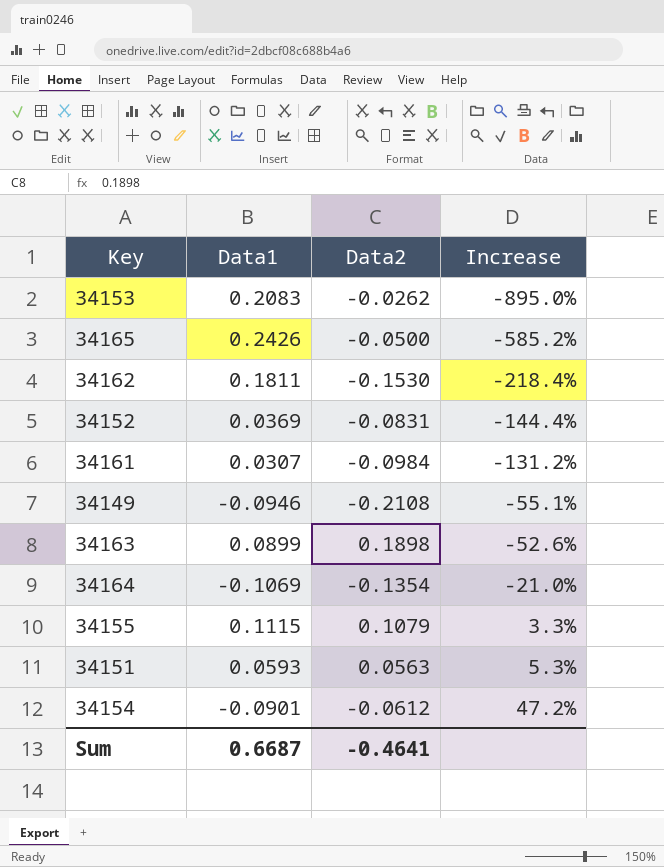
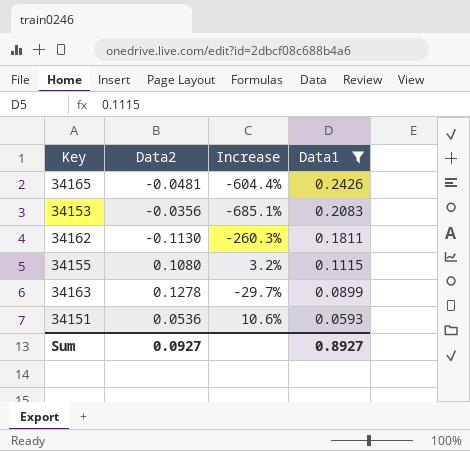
filter: none -> Data1 >= 0.0593
row order: Increase ascending -> Data1 descending
column Data1 | position: 2 -> 4
34165 | Data2: -0.0500 -> -0.0481
34165 | Increase: -585.2% -> -604.4%
34153 | Data2: -0.0262 -> -0.0356
34153 | Increase: -895.0% -> -685.1%
34162 | Data2: -0.1530 -> -0.1130
34162 | Increase: -218.4% -> -260.3%
34155 | Data2: 0.1079 -> 0.1080
34155 | Increase: 3.3% -> 3.2%
34163 | Data2: 0.1898 -> 0.1278
34163 | Increase: -52.6% -> -29.7%
34151 | Data2: 0.0563 -> 0.0536
34151 | Increase: 5.3% -> 10.6%
Sum | Data2: -0.4641 -> 0.0927
Sum | Data1: 0.6687 -> 0.8927

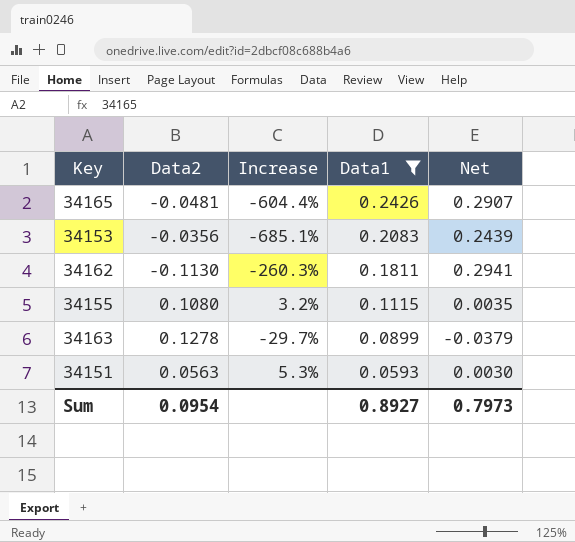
column Net | formula: none -> [Data1] - [Data2]
34151 | Data2: 0.0536 -> 0.0563
34151 | Increase: 10.6% -> 5.3%
Sum | Data2: 0.0927 -> 0.0954

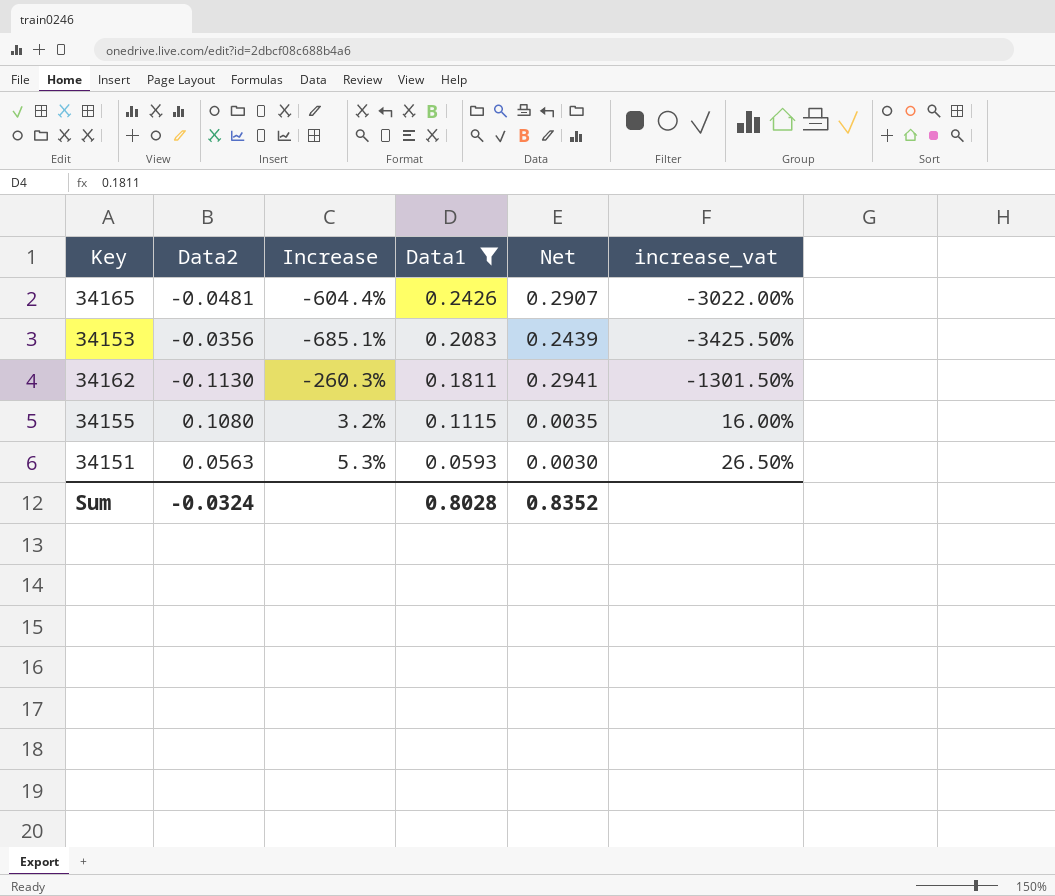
column increase_vat | formula: none -> [Increase] * 5
row 34163: 0.1278 | -29.7% | 0.0899 | -0.0379 -> none
Sum | Data2: 0.0954 -> -0.0324
Sum | Data1: 0.8927 -> 0.8028
Sum | Net: 0.7973 -> 0.8352

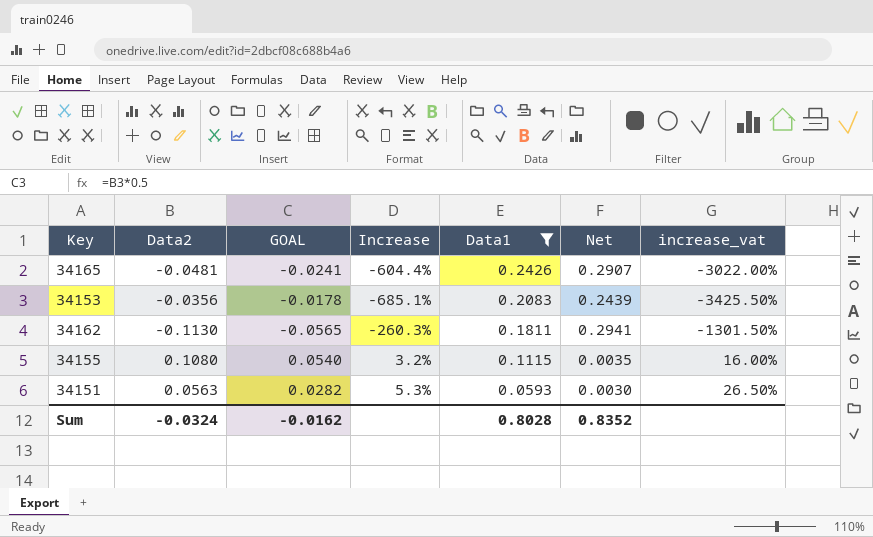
column GOAL | formula: none -> [Data2] * 0.5

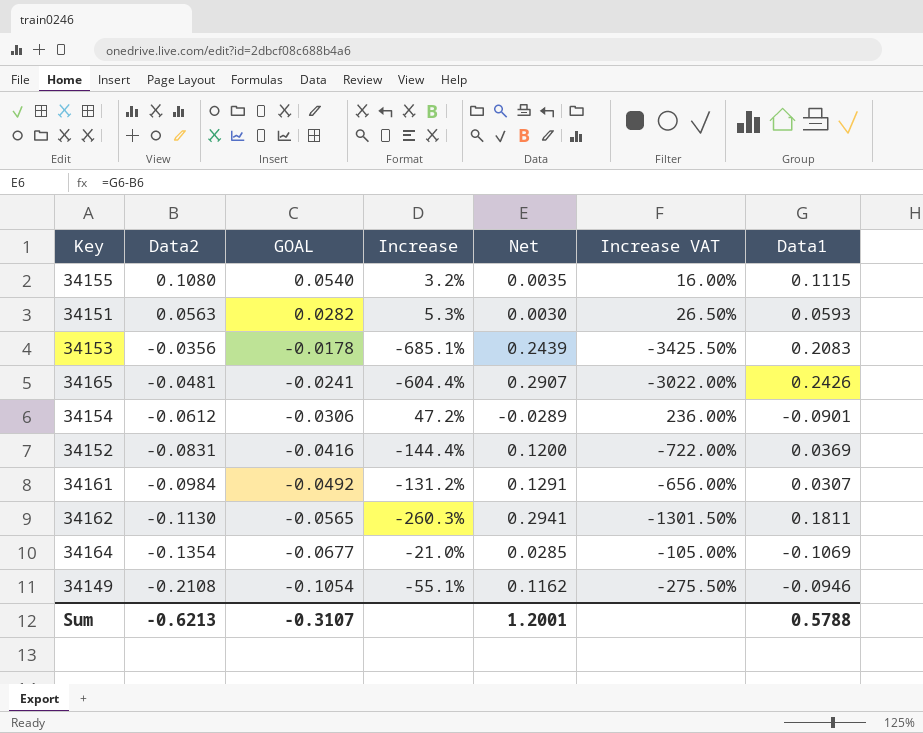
filter: Data1 >= 0.0593 -> none
row order: Data1 descending -> Data2 descending
column name: increase_vat -> Increase VAT
column Data1 | position: 5 -> 7
Sum | Data2: -0.0324 -> -0.6213
Sum | GOAL: -0.0162 -> -0.3107
Sum | Net: 0.8352 -> 1.2001
Sum | Data1: 0.8028 -> 0.5788

